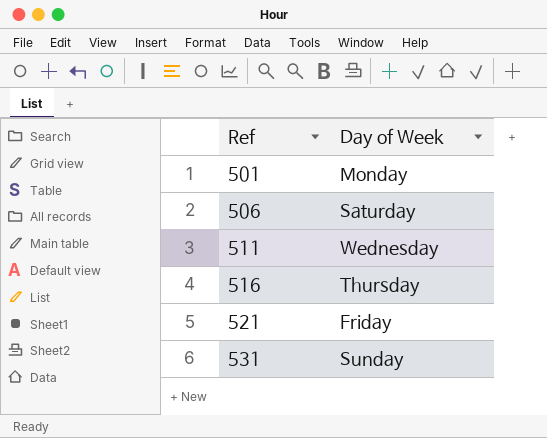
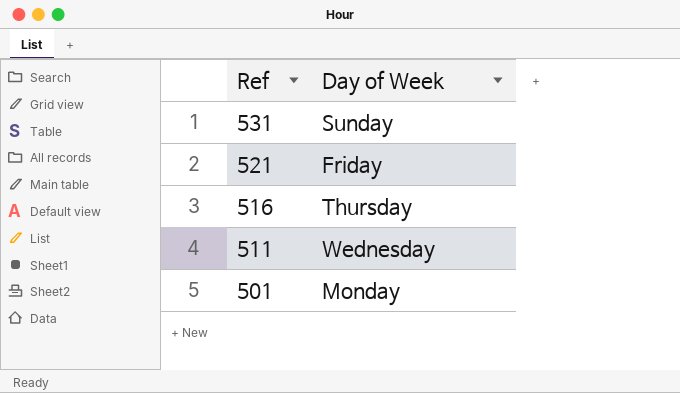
row order: Ref ascending -> Ref descending
row 506: Saturday -> none

